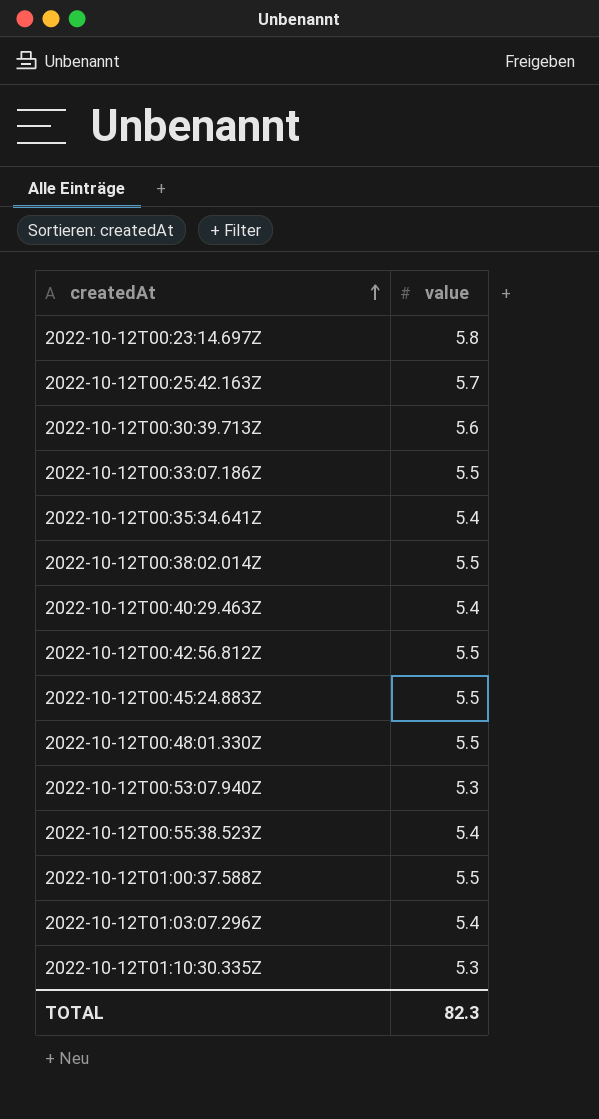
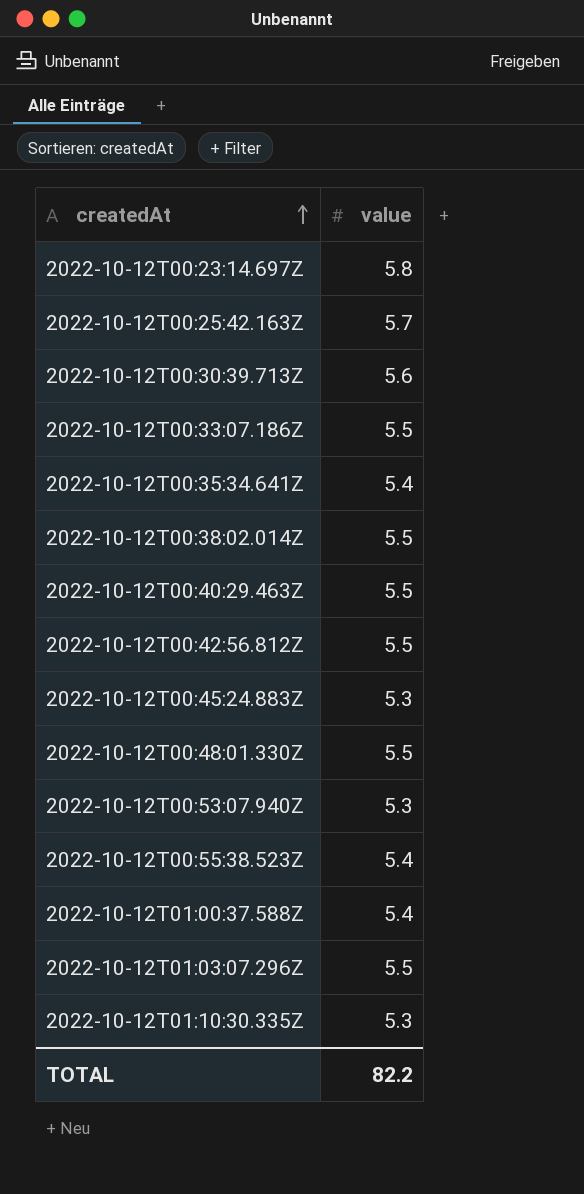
2022-10-12T00:40:29.463Z | value: 5.4 -> 5.5
2022-10-12T00:45:24.883Z | value: 5.5 -> 5.3
2022-10-12T01:00:37.588Z | value: 5.5 -> 5.4
2022-10-12T01:03:07.296Z | value: 5.4 -> 5.5
TOTAL | value: 82.3 -> 82.2

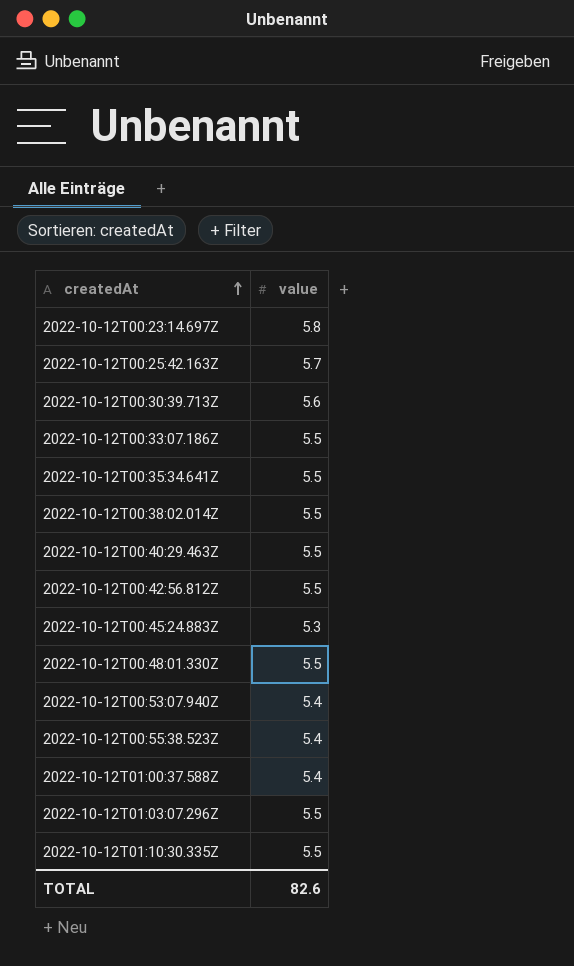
2022-10-12T00:35:34.641Z | value: 5.4 -> 5.5
2022-10-12T00:53:07.940Z | value: 5.3 -> 5.4
2022-10-12T01:10:30.335Z | value: 5.3 -> 5.5
TOTAL | value: 82.2 -> 82.6

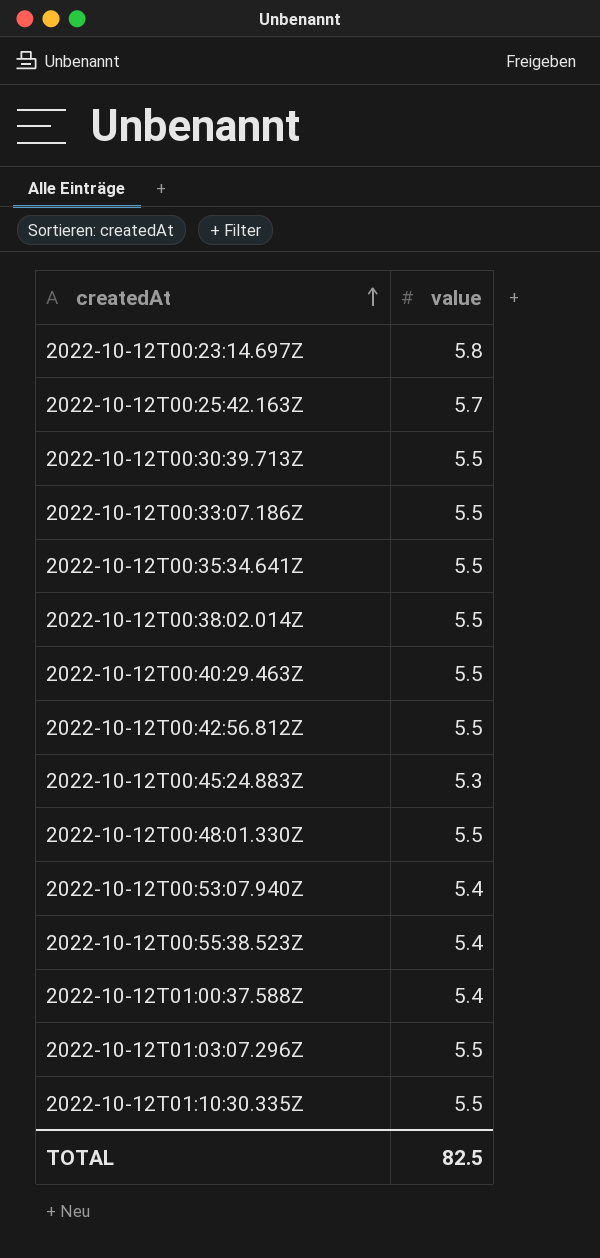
2022-10-12T00:30:39.713Z | value: 5.6 -> 5.5
TOTAL | value: 82.6 -> 82.5

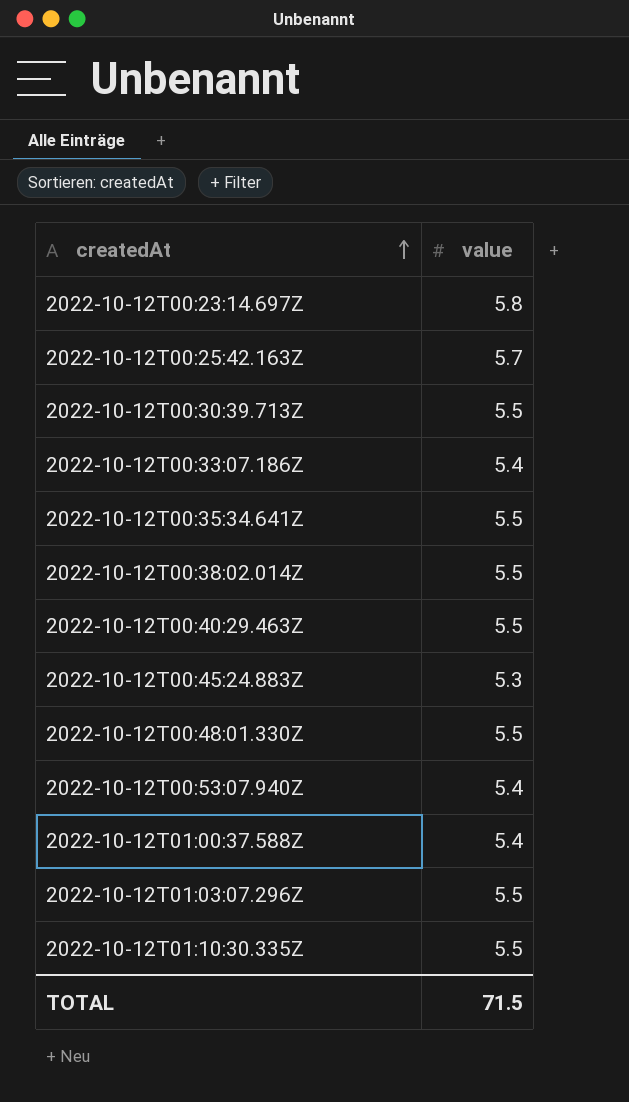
row 2022-10-12T00:42:56.812Z: 5.5 -> none
row 2022-10-12T00:55:38.523Z: 5.4 -> none
2022-10-12T00:33:07.186Z | value: 5.5 -> 5.4
TOTAL | value: 82.5 -> 71.5

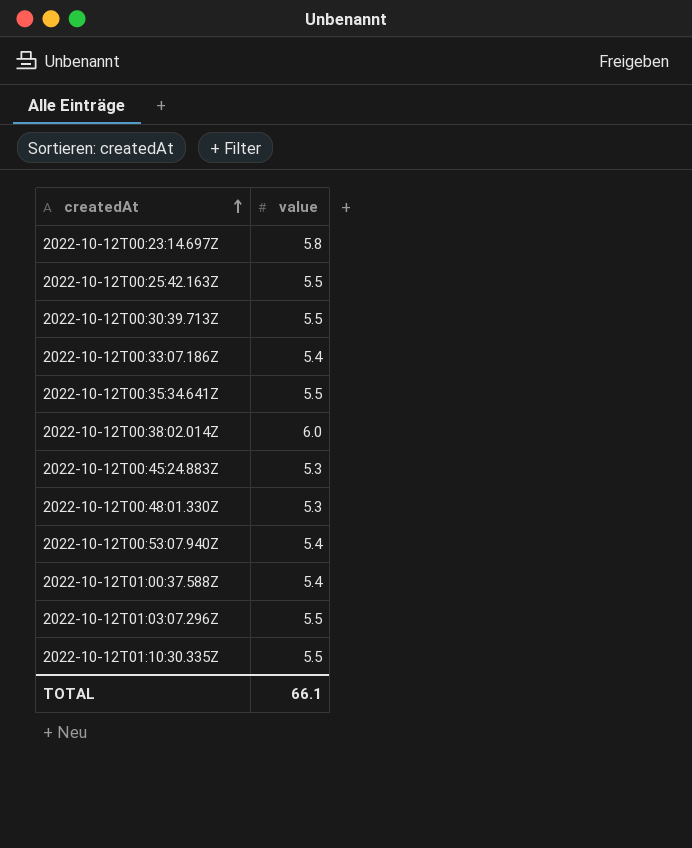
row 2022-10-12T00:40:29.463Z: 5.5 -> none
2022-10-12T00:25:42.163Z | value: 5.7 -> 5.5
2022-10-12T00:38:02.014Z | value: 5.5 -> 6.0
2022-10-12T00:48:01.330Z | value: 5.5 -> 5.3
TOTAL | value: 71.5 -> 66.1

